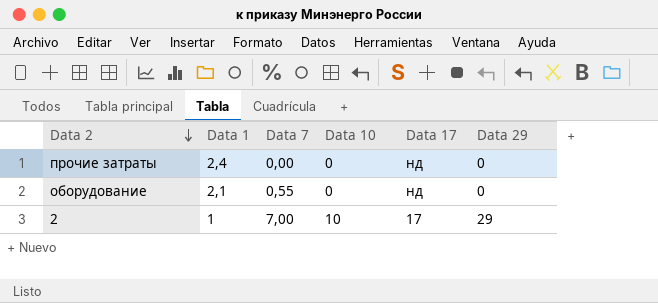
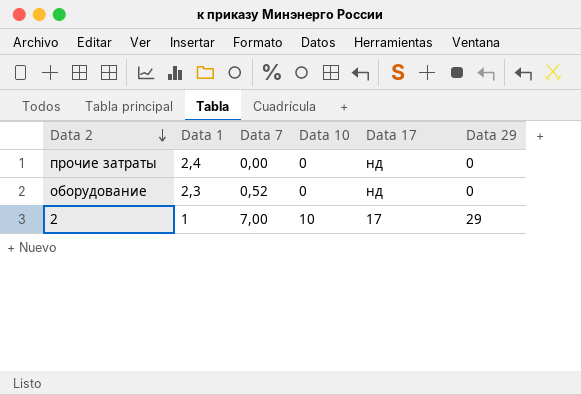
оборудование | Data 1: 2,1 -> 2,3
оборудование | Data 7: 0,55 -> 0,52

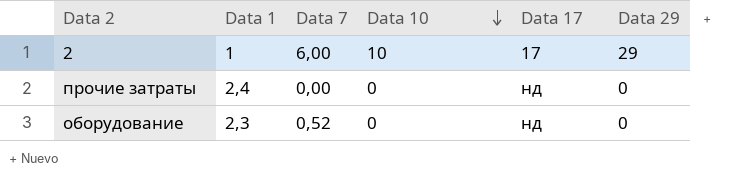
row order: Data 2 descending -> Data 10 descending
2 | Data 7: 7,00 -> 6,00

